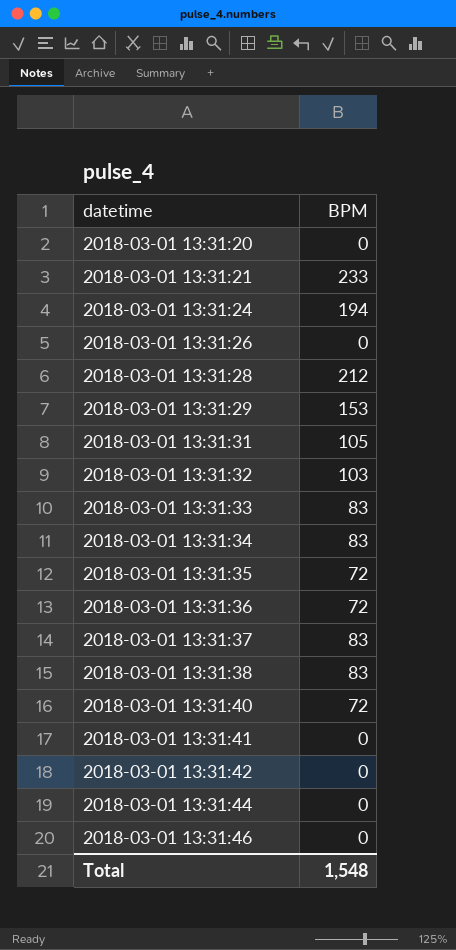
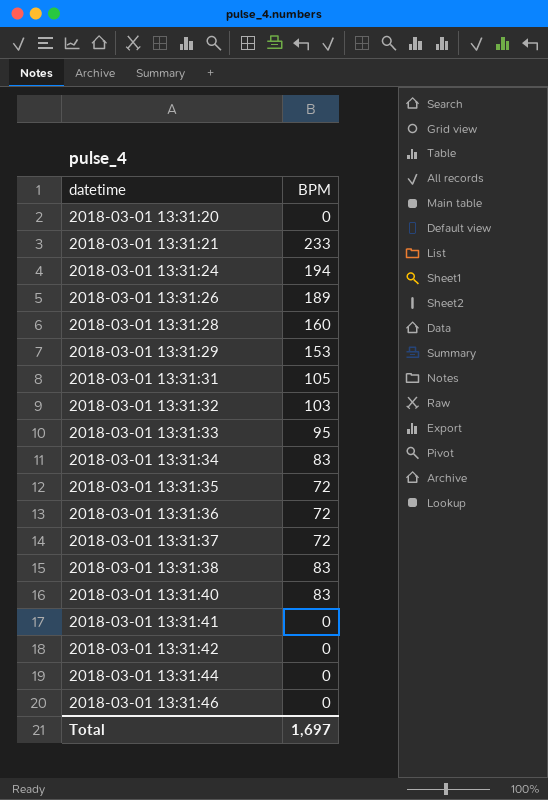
2018-03-01 13:31:26 | BPM: 0 -> 189
2018-03-01 13:31:28 | BPM: 212 -> 160
2018-03-01 13:31:33 | BPM: 83 -> 95
2018-03-01 13:31:37 | BPM: 83 -> 72
2018-03-01 13:31:40 | BPM: 72 -> 83
Total | BPM: 1,548 -> 1,697

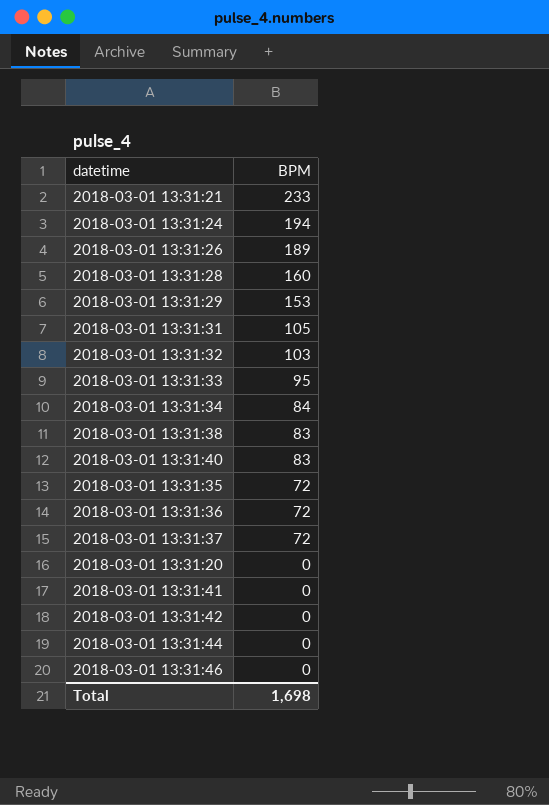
row order: datetime ascending -> BPM descending
2018-03-01 13:31:34 | BPM: 83 -> 84
Total | BPM: 1,697 -> 1,698

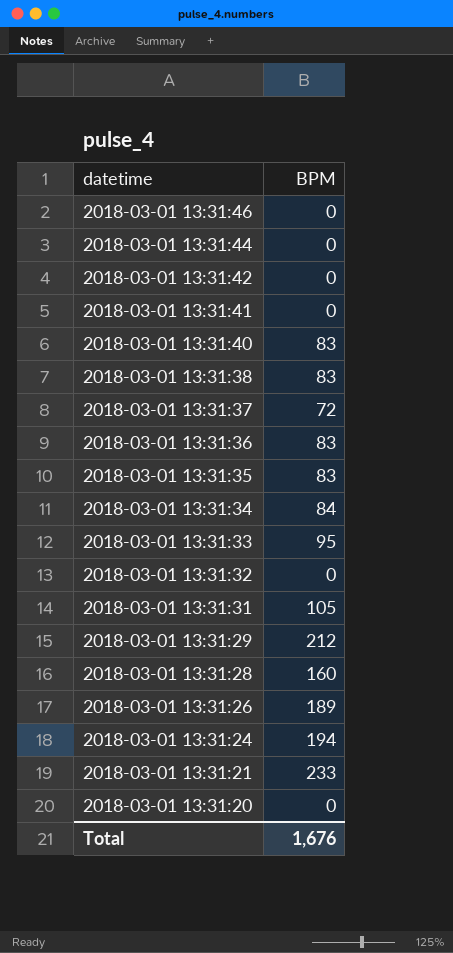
row order: BPM descending -> datetime descending
2018-03-01 13:31:36 | BPM: 72 -> 83
2018-03-01 13:31:35 | BPM: 72 -> 83
2018-03-01 13:31:32 | BPM: 103 -> 0
2018-03-01 13:31:29 | BPM: 153 -> 212
Total | BPM: 1,698 -> 1,676

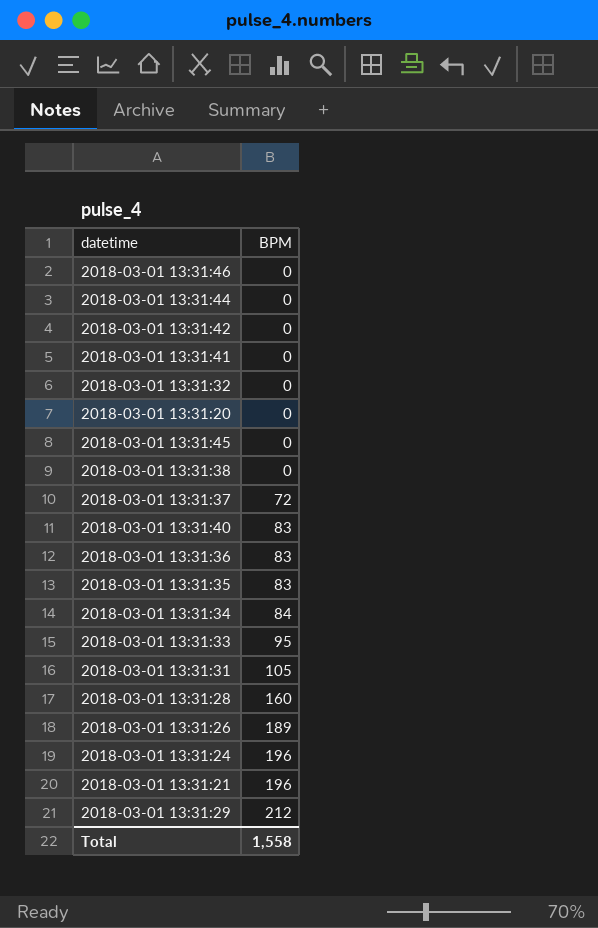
row order: datetime descending -> BPM ascending
row 2018-03-01 13:31:45: none -> 0
2018-03-01 13:31:38 | BPM: 83 -> 0
2018-03-01 13:31:24 | BPM: 194 -> 196
2018-03-01 13:31:21 | BPM: 233 -> 196
Total | BPM: 1,676 -> 1,558

